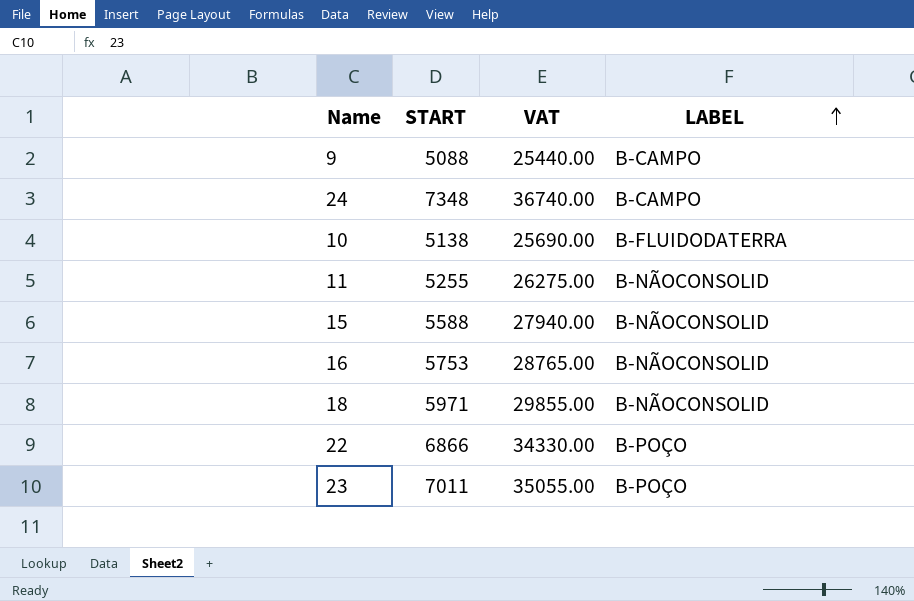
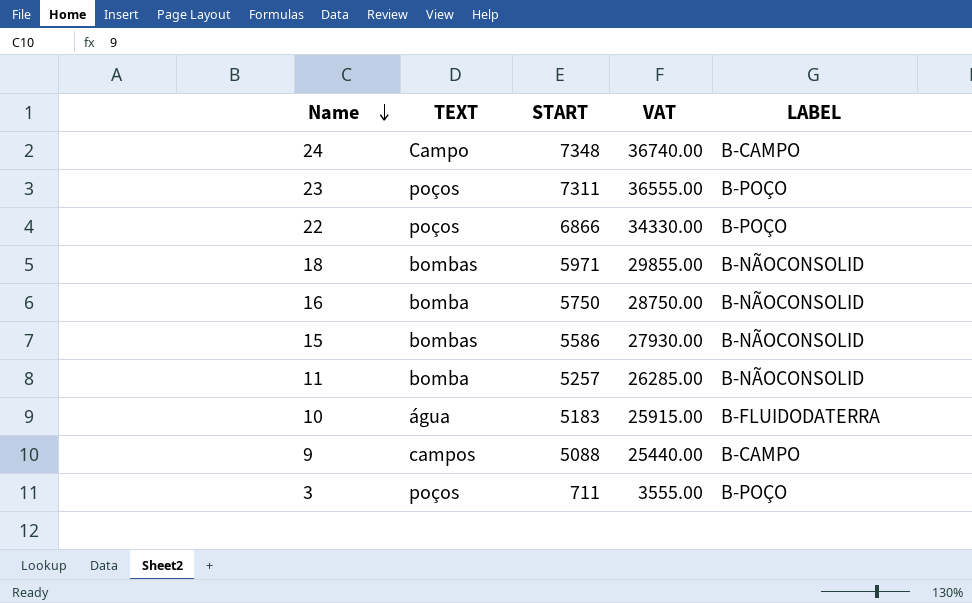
row order: LABEL ascending -> Name descending
column TEXT | position: none -> 2
23 | START: 7011 -> 7311
23 | VAT: 35055.00 -> 36555.00
16 | START: 5753 -> 5750
16 | VAT: 28765.00 -> 28750.00
15 | START: 5588 -> 5586
15 | VAT: 27940.00 -> 27930.00
11 | START: 5255 -> 5257
11 | VAT: 26275.00 -> 26285.00
10 | START: 5138 -> 5183
10 | VAT: 25690.00 -> 25915.00
row 3: none -> poços | 711 | 3555.00 | B-POÇO

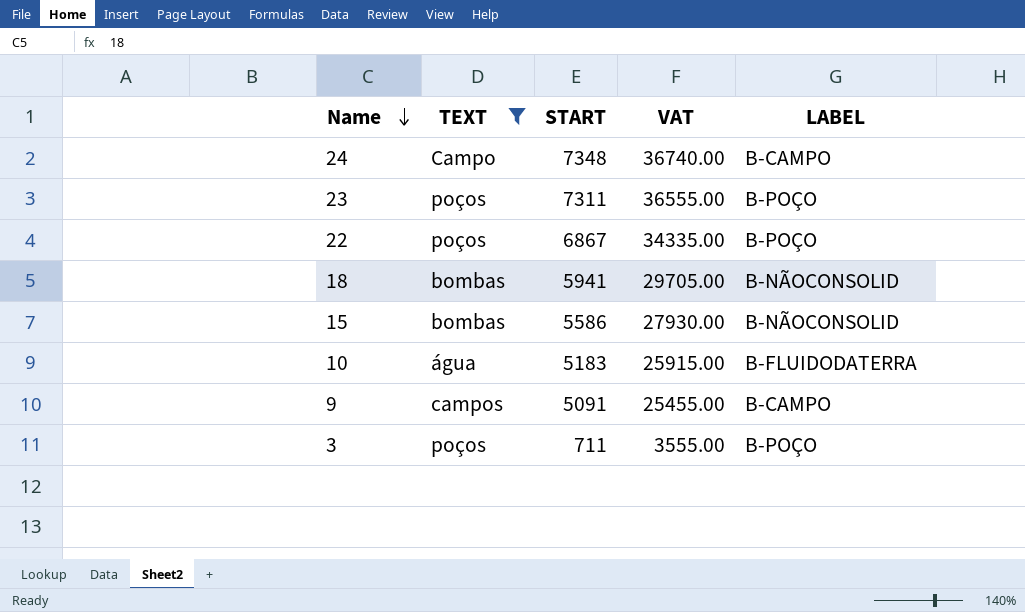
filter: none -> TEXT != bomba
22 | START: 6866 -> 6867
22 | VAT: 34330.00 -> 34335.00
18 | START: 5971 -> 5941
18 | VAT: 29855.00 -> 29705.00
9 | START: 5088 -> 5091
9 | VAT: 25440.00 -> 25455.00

